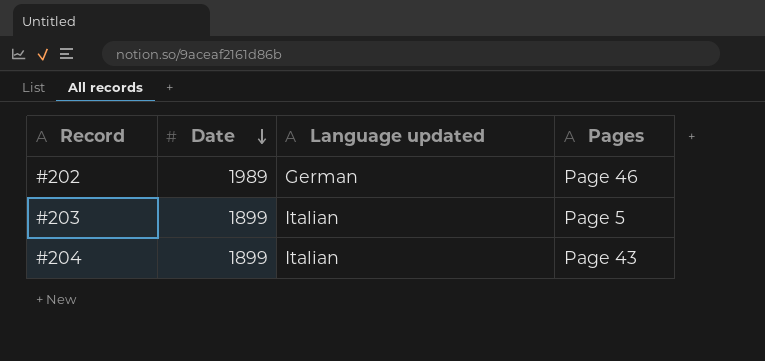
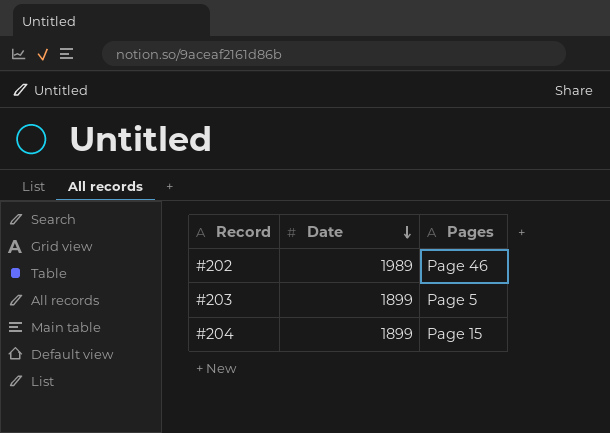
column Language updated | position: 3 -> none
#204 | Pages: Page 43 -> Page 15

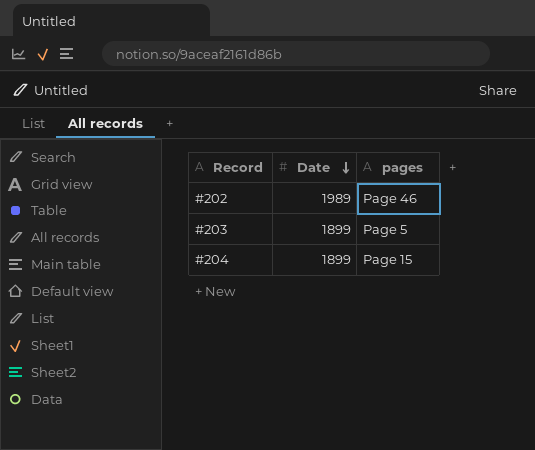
column name: Pages -> pages

